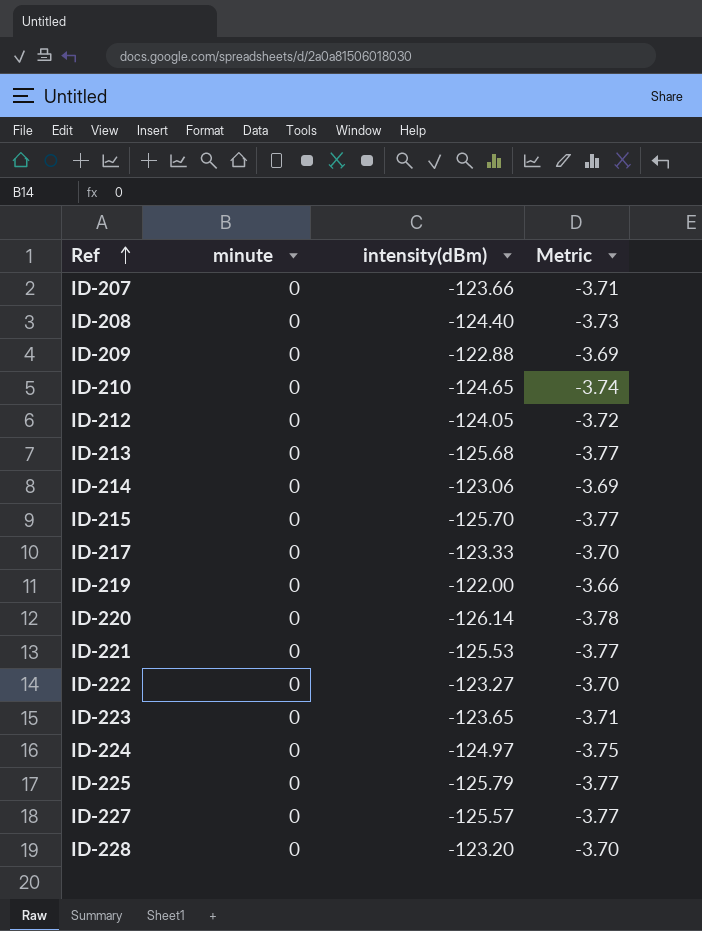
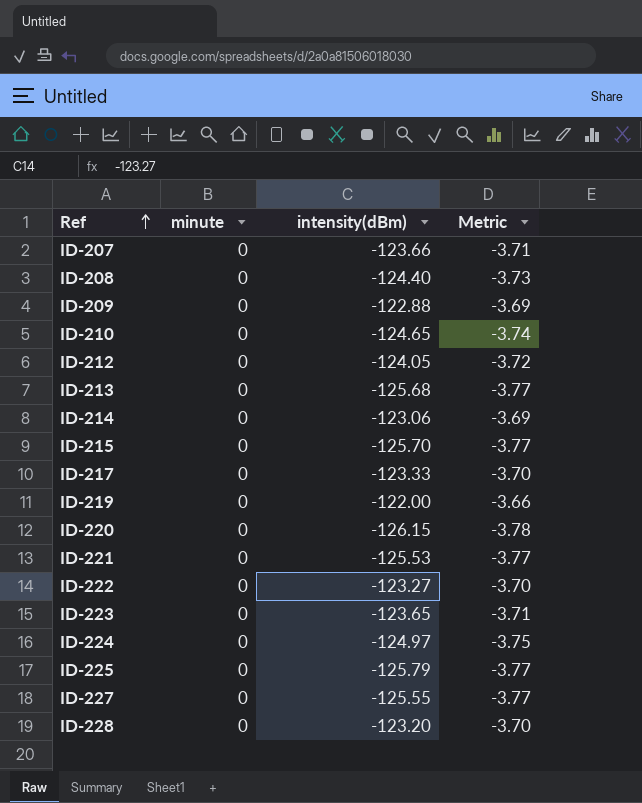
ID-220 | intensity(dBm): -126.14 -> -126.15
ID-227 | intensity(dBm): -125.57 -> -125.55

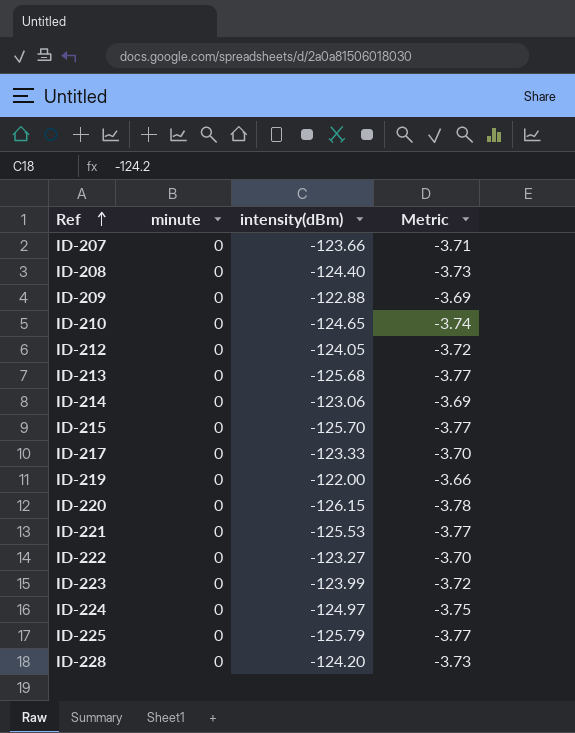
row ID-227: 0 | -125.55 | -3.77 -> none
ID-223 | intensity(dBm): -123.65 -> -123.99
ID-223 | Metric: -3.71 -> -3.72
ID-228 | intensity(dBm): -123.20 -> -124.20
ID-228 | Metric: -3.70 -> -3.73

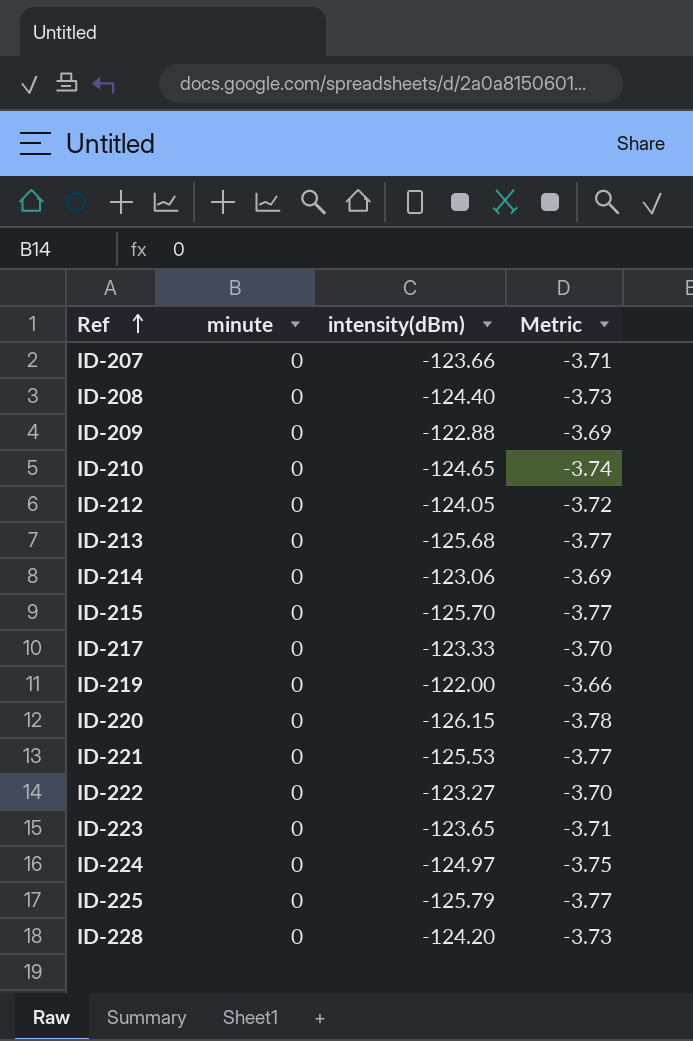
ID-223 | intensity(dBm): -123.99 -> -123.65
ID-223 | Metric: -3.72 -> -3.71

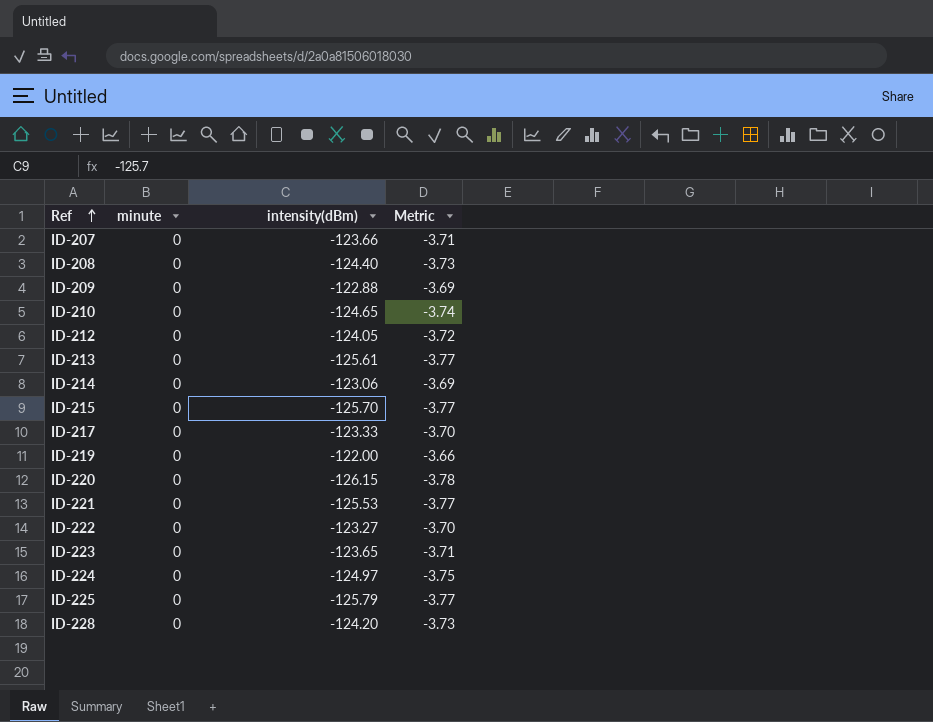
ID-213 | intensity(dBm): -125.68 -> -125.61

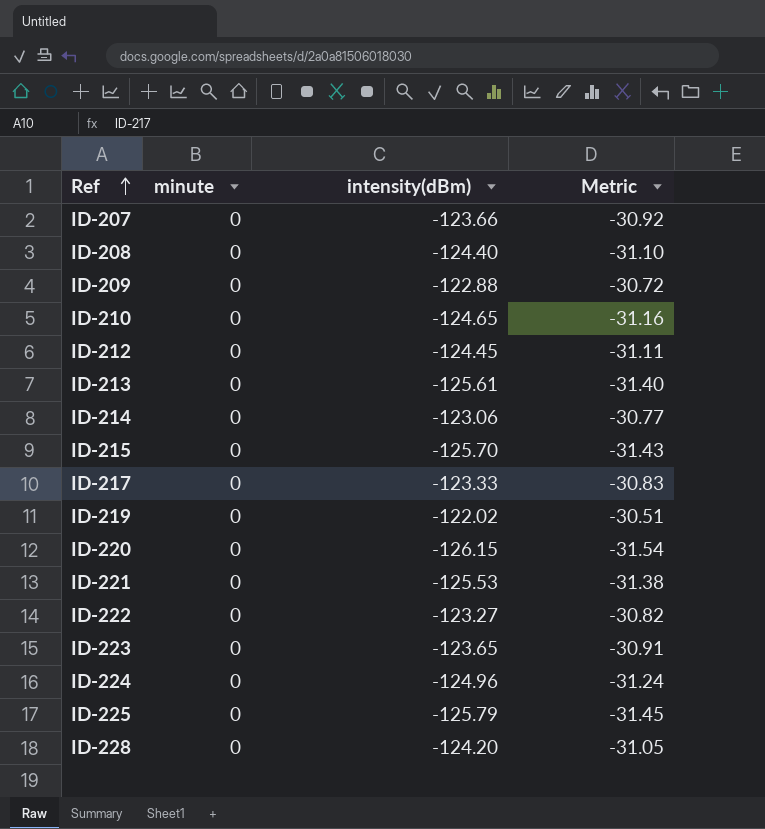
column Metric | formula: [intensity(dBm)] * 0.03 -> [intensity(dBm)] * 0.25
ID-212 | intensity(dBm): -124.05 -> -124.45
ID-219 | intensity(dBm): -122.00 -> -122.02
ID-224 | intensity(dBm): -124.97 -> -124.96

